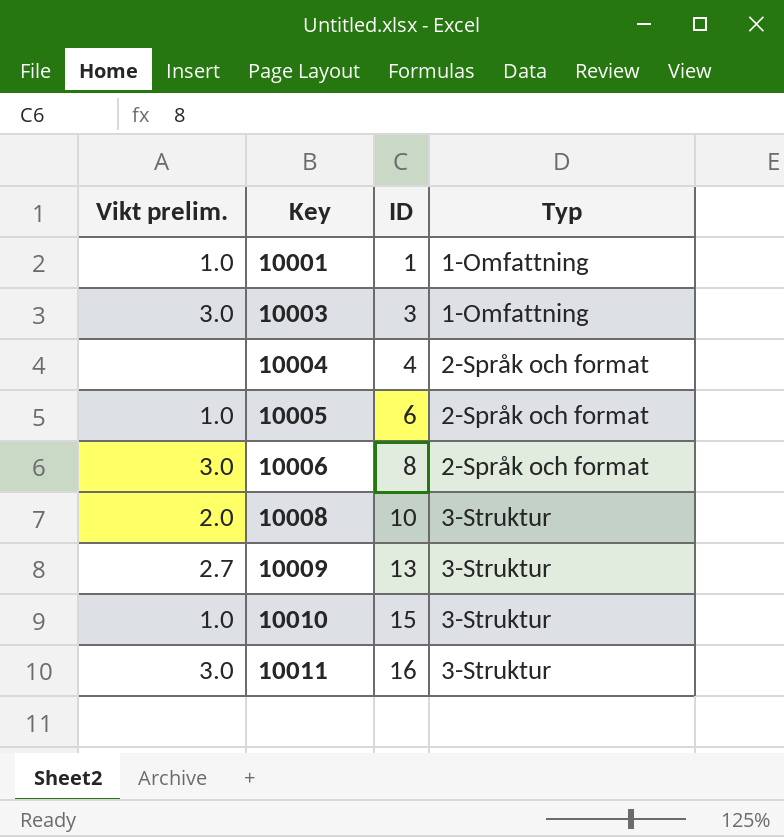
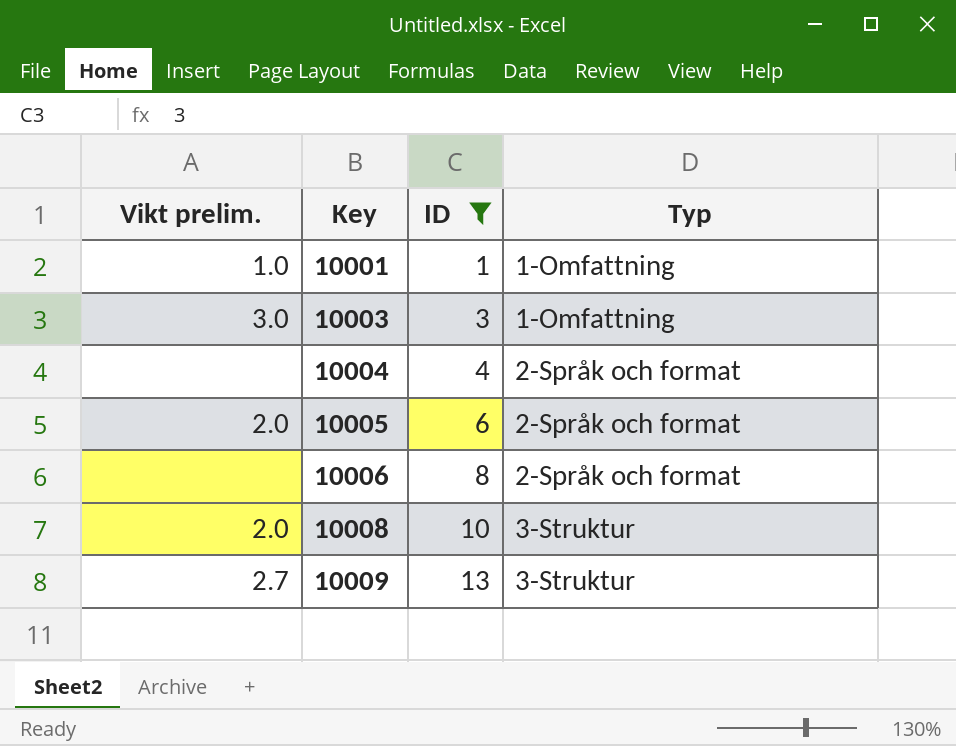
filter: none -> ID <= 13
10005 | Vikt prelim.: 1.0 -> 2.0
10006 | Vikt prelim.: 3.0 -> none

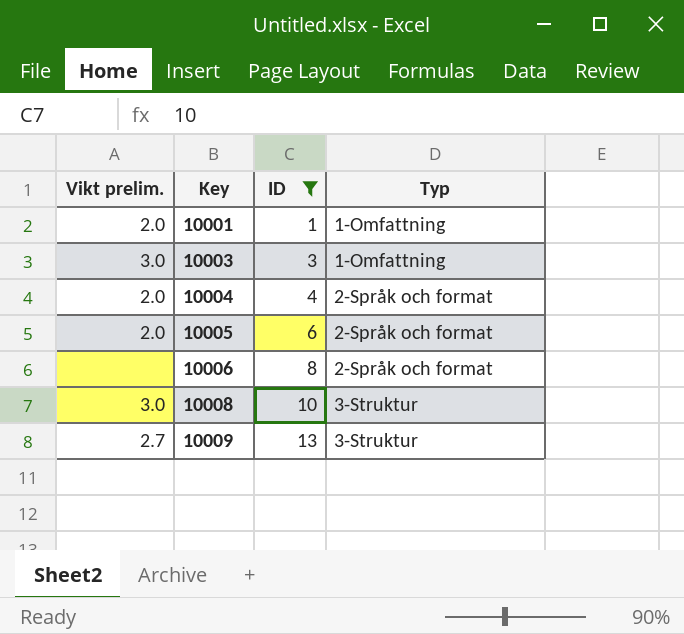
10001 | Vikt prelim.: 1.0 -> 2.0
10004 | Vikt prelim.: none -> 2.0
10008 | Vikt prelim.: 2.0 -> 3.0

